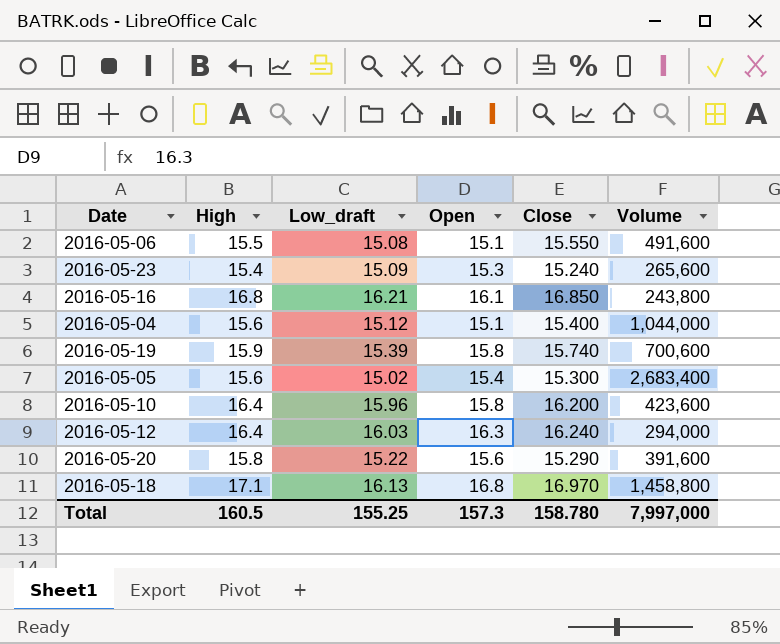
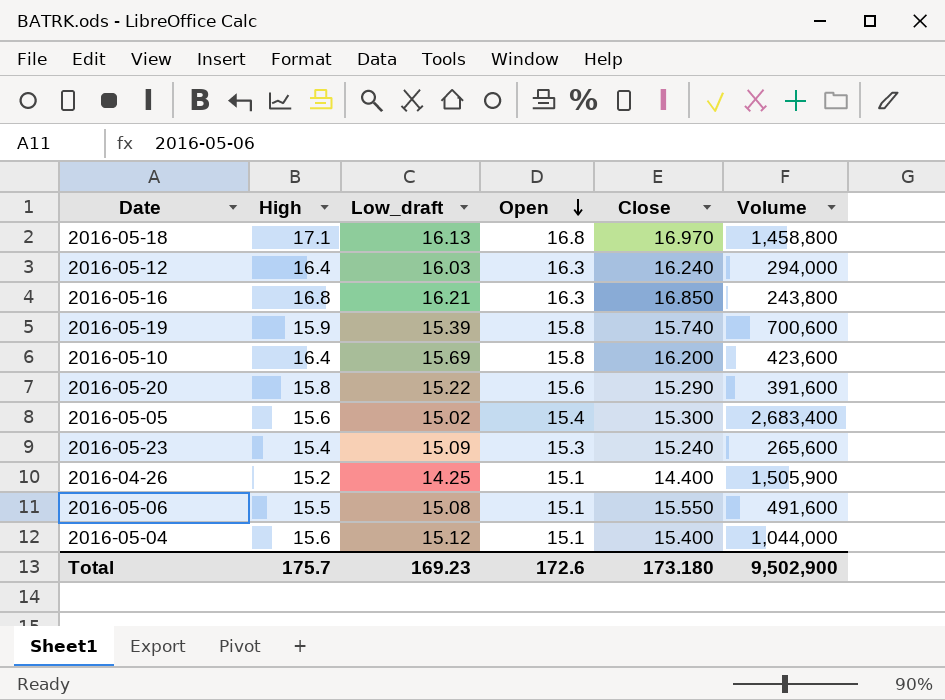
row order: none -> Open descending
2016-05-16 | Open: 16.1 -> 16.3
2016-05-10 | Low_draft: 15.96 -> 15.69
row 2016-04-26: none -> 15.2 | 14.25 | 15.1 | 14.400 | 1,505,900
Total | High: 160.5 -> 175.7
Total | Low_draft: 155.25 -> 169.23
Total | Open: 157.3 -> 172.6
Total | Close: 158.780 -> 173.180
Total | Volume: 7,997,000 -> 9,502,900

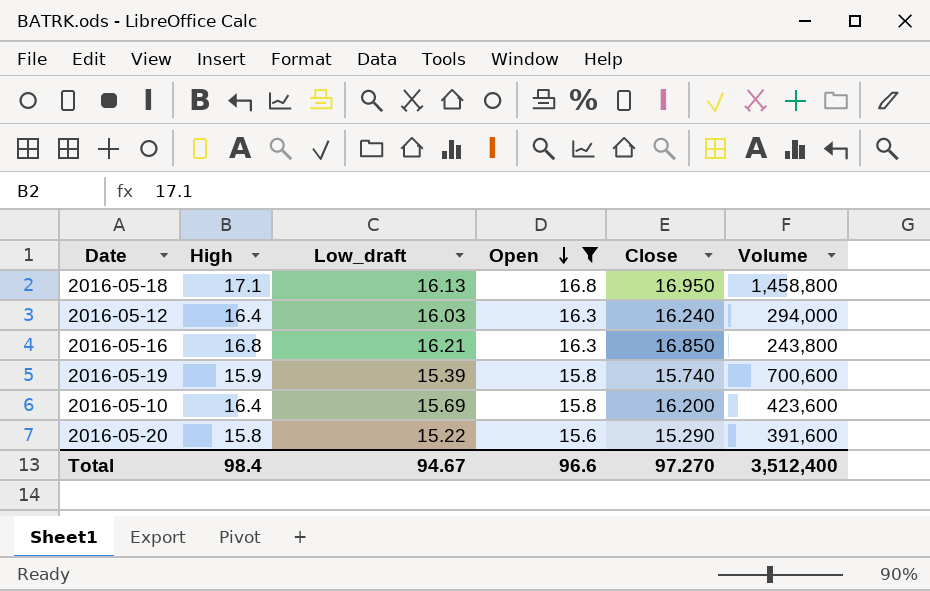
filter: none -> Open >= 15.6
2016-05-18 | Close: 16.970 -> 16.950
Total | High: 175.7 -> 98.4
Total | Low_draft: 169.23 -> 94.67
Total | Open: 172.6 -> 96.6
Total | Close: 173.180 -> 97.270
Total | Volume: 9,502,900 -> 3,512,400

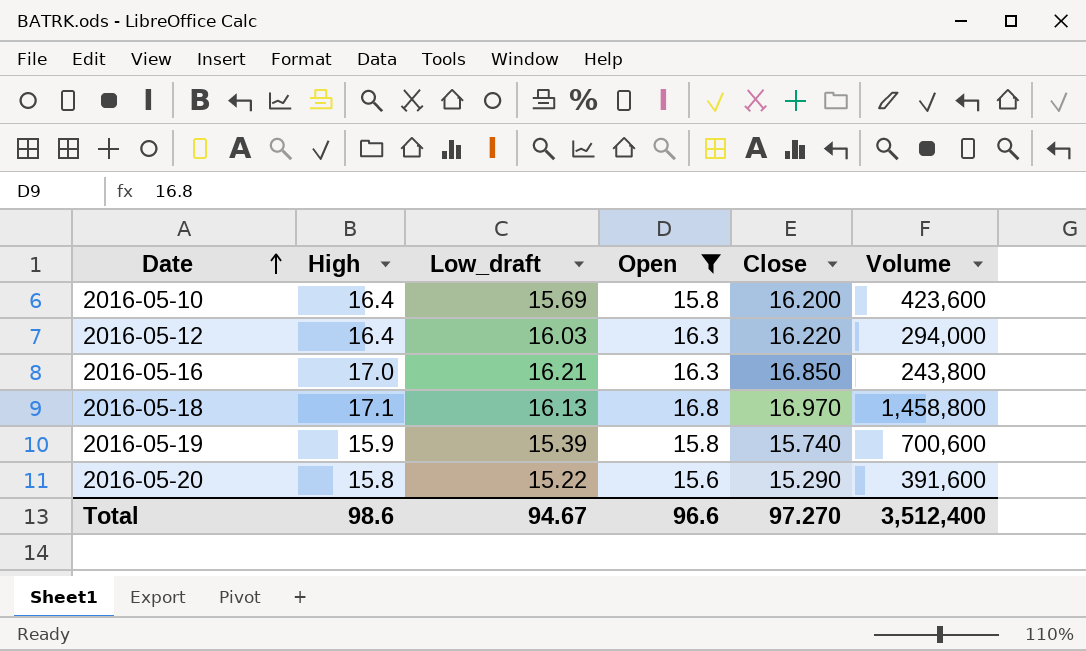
row order: Open descending -> Date ascending
2016-05-12 | Close: 16.240 -> 16.220
2016-05-16 | High: 16.8 -> 17.0
2016-05-18 | Close: 16.950 -> 16.970
Total | High: 98.4 -> 98.6

